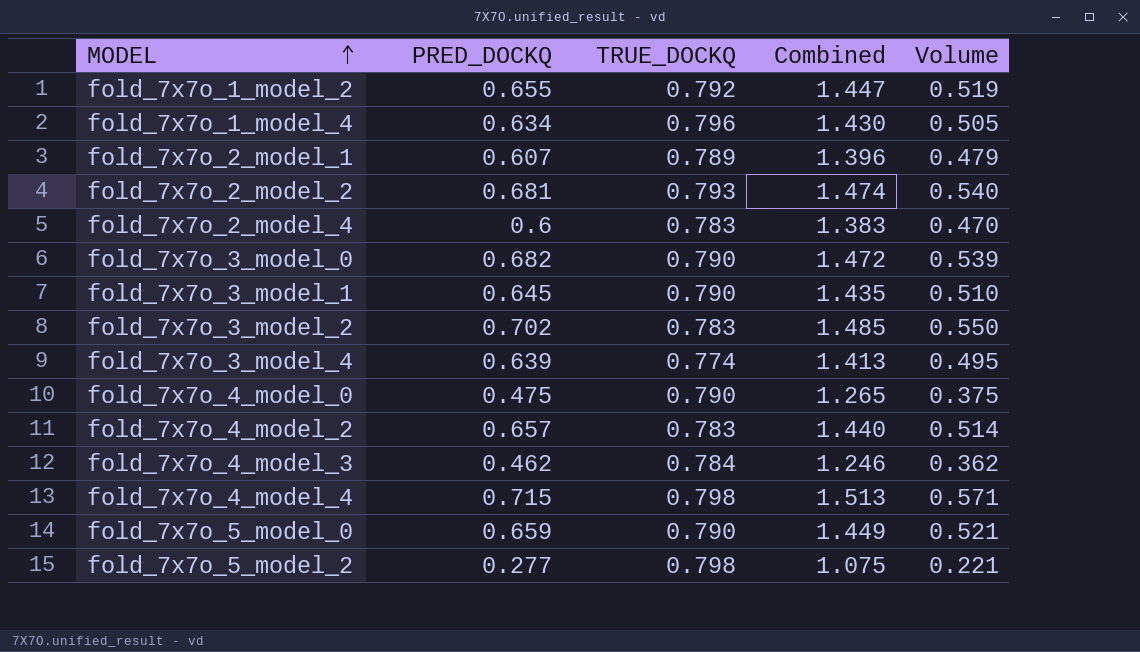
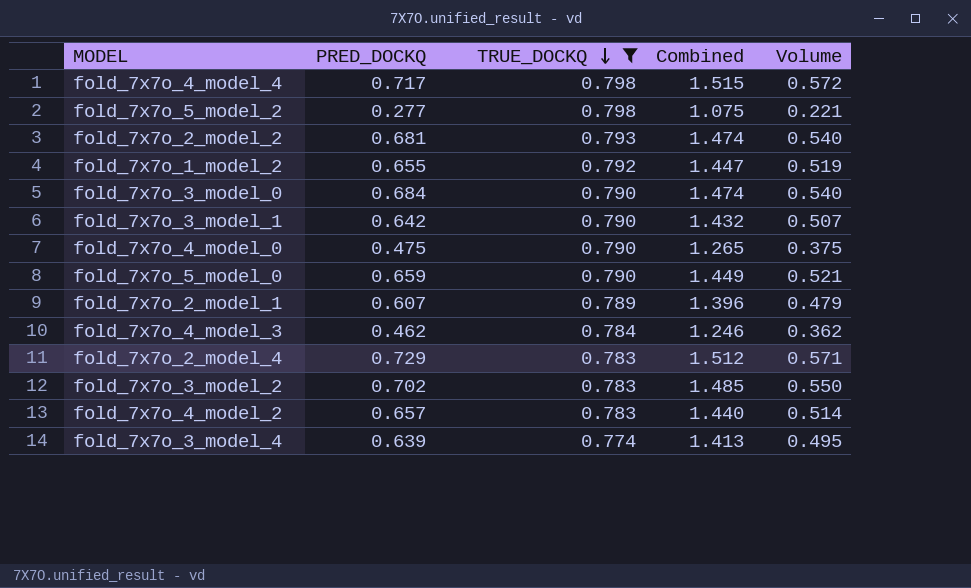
filter: none -> TRUE_DOCKQ != 0.796
row order: MODEL ascending -> TRUE_DOCKQ descending
fold_7x7o_4_model_4 | PRED_DOCKQ: 0.715 -> 0.717
fold_7x7o_4_model_4 | Combined: 1.513 -> 1.515
fold_7x7o_4_model_4 | Volume: 0.571 -> 0.572
fold_7x7o_3_model_0 | PRED_DOCKQ: 0.682 -> 0.684
fold_7x7o_3_model_0 | Combined: 1.472 -> 1.474
fold_7x7o_3_model_0 | Volume: 0.539 -> 0.540
fold_7x7o_3_model_1 | PRED_DOCKQ: 0.645 -> 0.642
fold_7x7o_3_model_1 | Combined: 1.435 -> 1.432
fold_7x7o_3_model_1 | Volume: 0.510 -> 0.507
fold_7x7o_2_model_4 | PRED_DOCKQ: 0.6 -> 0.729
fold_7x7o_2_model_4 | Combined: 1.383 -> 1.512
fold_7x7o_2_model_4 | Volume: 0.470 -> 0.571

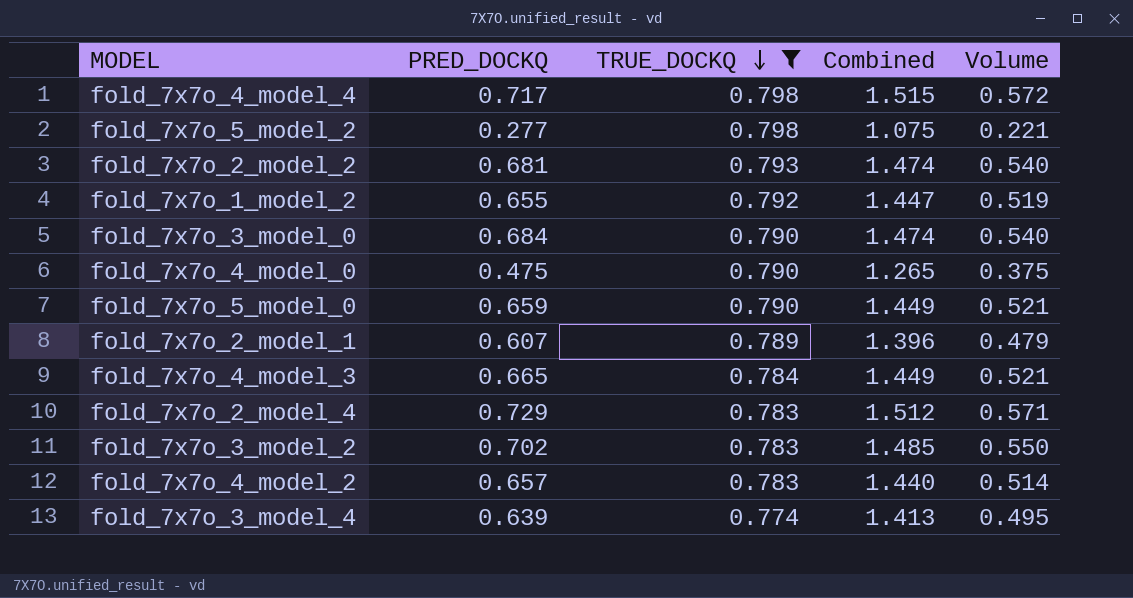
row fold_7x7o_3_model_1: 0.642 | 0.790 | 1.432 | 0.507 -> none
fold_7x7o_4_model_3 | PRED_DOCKQ: 0.462 -> 0.665
fold_7x7o_4_model_3 | Combined: 1.246 -> 1.449
fold_7x7o_4_model_3 | Volume: 0.362 -> 0.521

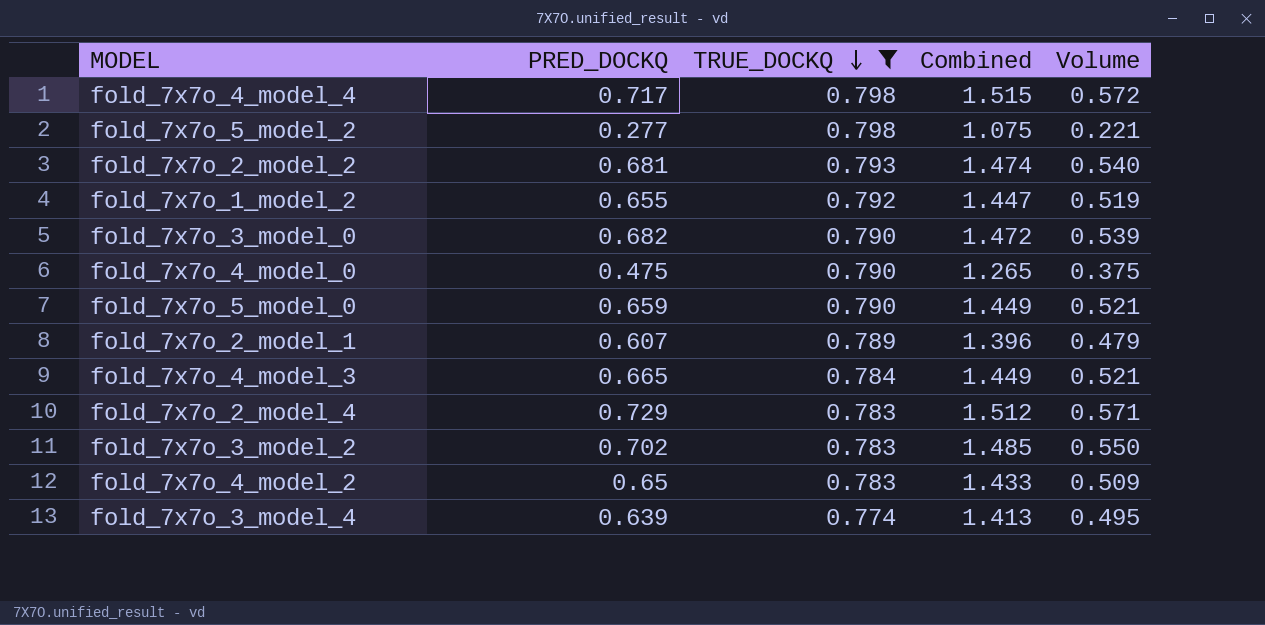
fold_7x7o_3_model_0 | PRED_DOCKQ: 0.684 -> 0.682
fold_7x7o_3_model_0 | Combined: 1.474 -> 1.472
fold_7x7o_3_model_0 | Volume: 0.540 -> 0.539
fold_7x7o_4_model_2 | PRED_DOCKQ: 0.657 -> 0.65
fold_7x7o_4_model_2 | Combined: 1.440 -> 1.433
fold_7x7o_4_model_2 | Volume: 0.514 -> 0.509

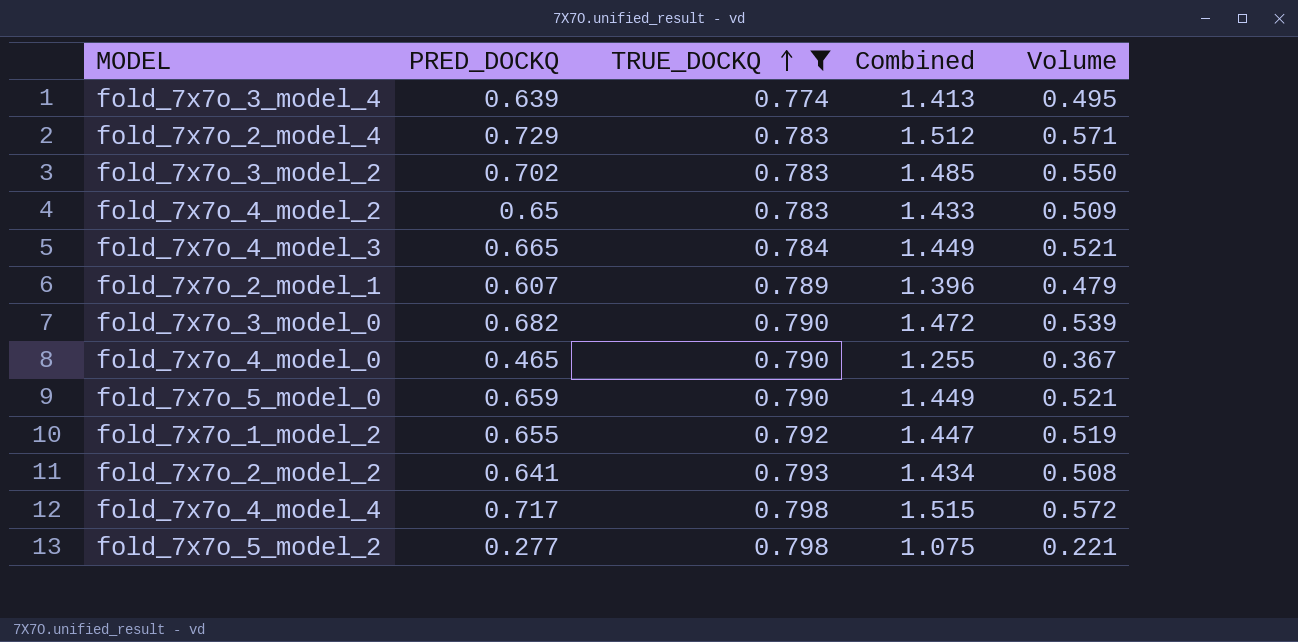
row order: TRUE_DOCKQ descending -> TRUE_DOCKQ ascending
fold_7x7o_4_model_0 | PRED_DOCKQ: 0.475 -> 0.465
fold_7x7o_4_model_0 | Combined: 1.265 -> 1.255
fold_7x7o_4_model_0 | Volume: 0.375 -> 0.367
fold_7x7o_2_model_2 | PRED_DOCKQ: 0.681 -> 0.641
fold_7x7o_2_model_2 | Combined: 1.474 -> 1.434
fold_7x7o_2_model_2 | Volume: 0.540 -> 0.508

